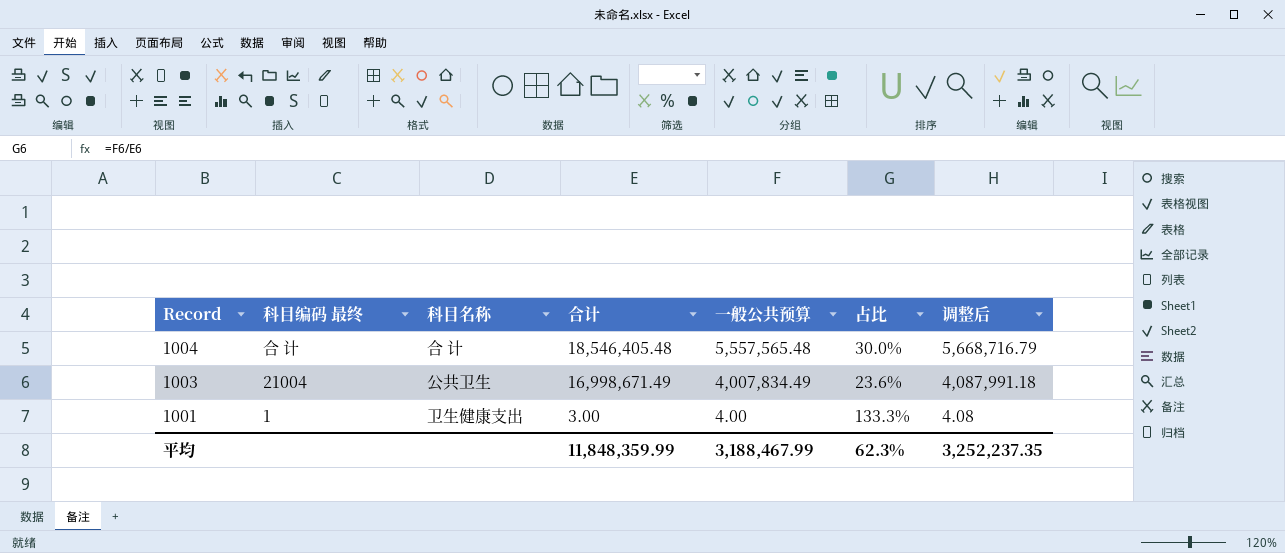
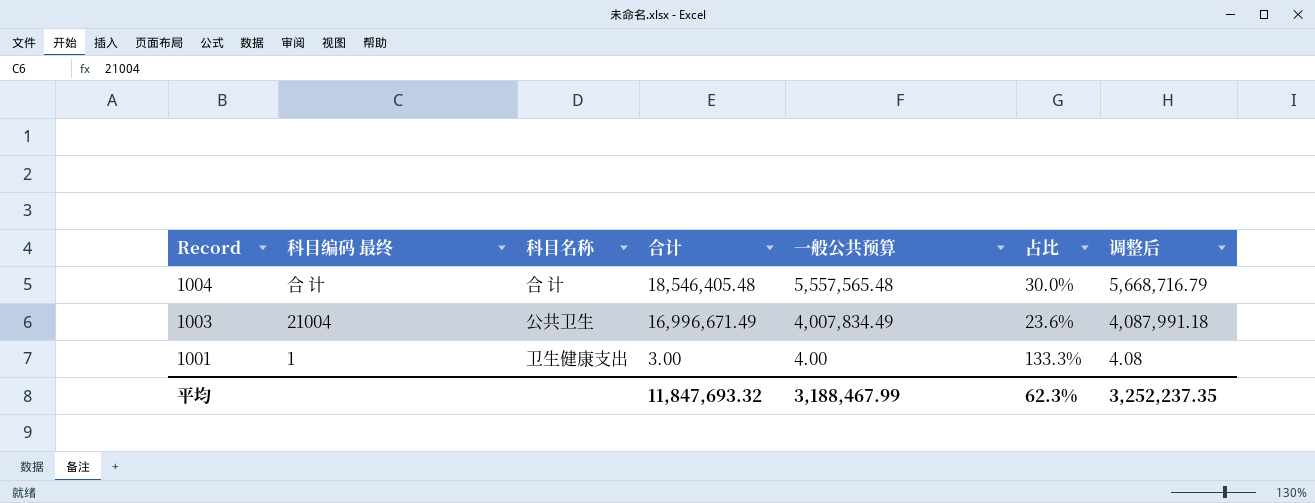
1003 | 合计: 16,998,671.49 -> 16,996,671.49
平均 | 合计: 11,848,359.99 -> 11,847,693.32

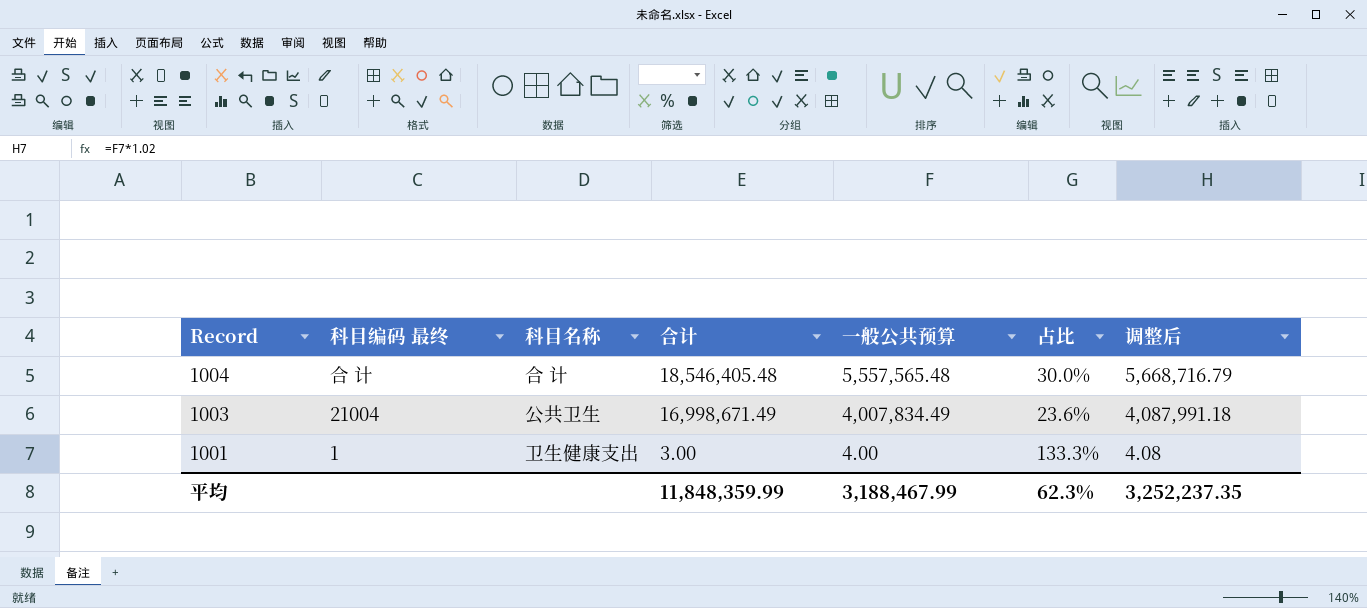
1003 | 合计: 16,996,671.49 -> 16,998,671.49
平均 | 合计: 11,847,693.32 -> 11,848,359.99

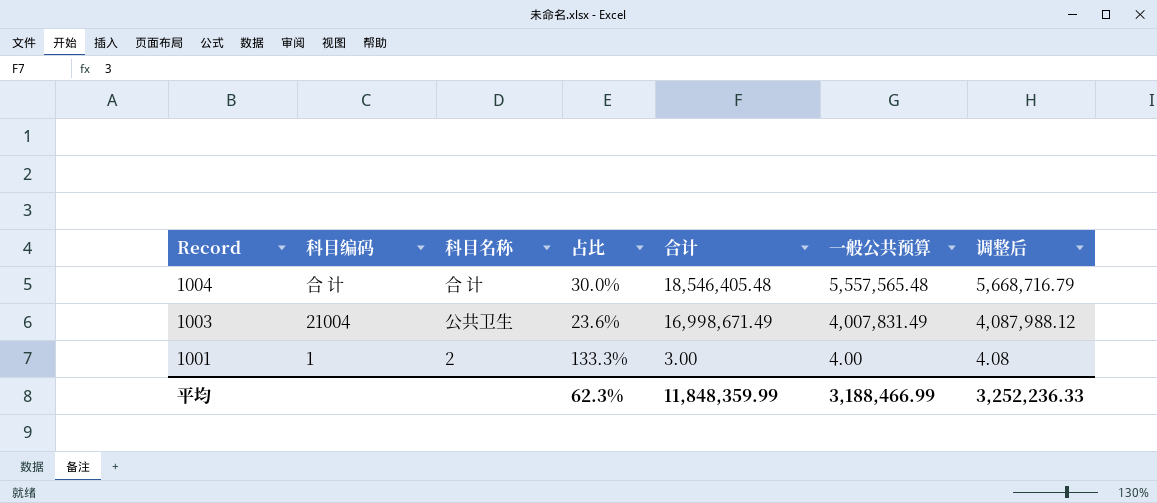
column name: 科目编码 最终 -> 科目编码
column 占比 | position: 6 -> 4
1003 | 一般公共预算: 4,007,834.49 -> 4,007,831.49
1003 | 调整后: 4,087,991.18 -> 4,087,988.12
1001 | 科目名称: 卫生健康支出 -> 2
平均 | 一般公共预算: 3,188,467.99 -> 3,188,466.99
平均 | 调整后: 3,252,237.35 -> 3,252,236.33

